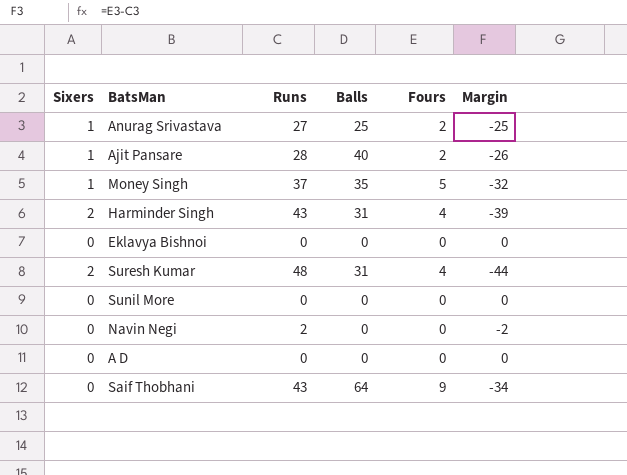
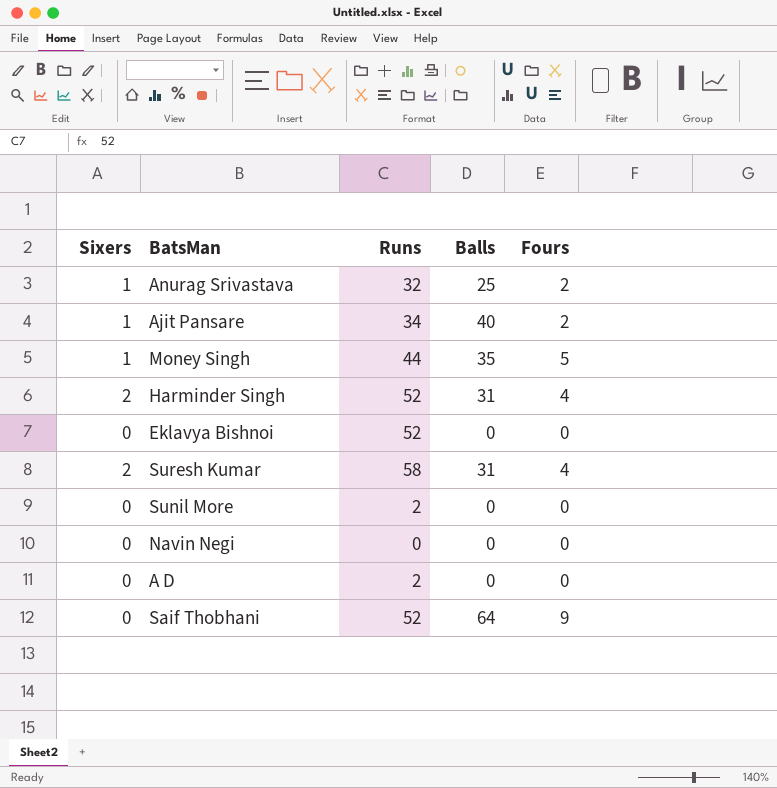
column Margin | formula: [Fours] - [Runs] -> none
Anurag Srivastava | Runs: 27 -> 32
Ajit Pansare | Runs: 28 -> 34
Money Singh | Runs: 37 -> 44
Harminder Singh | Runs: 43 -> 52
Eklavya Bishnoi | Runs: 0 -> 52
Suresh Kumar | Runs: 48 -> 58
Sunil More | Runs: 0 -> 2
Navin Negi | Runs: 2 -> 0
A D | Runs: 0 -> 2
Saif Thobhani | Runs: 43 -> 52

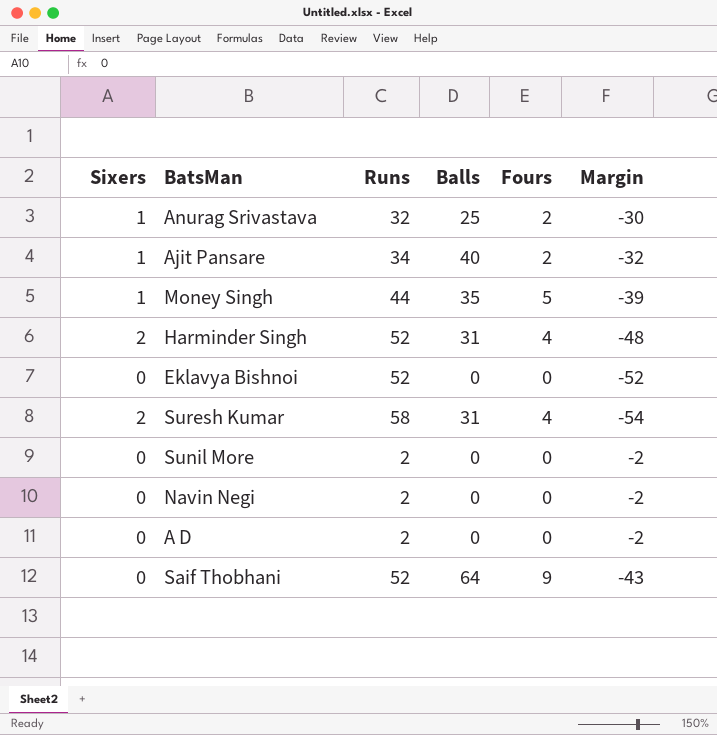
column Margin | formula: none -> [Fours] - [Runs]
Navin Negi | Runs: 0 -> 2

